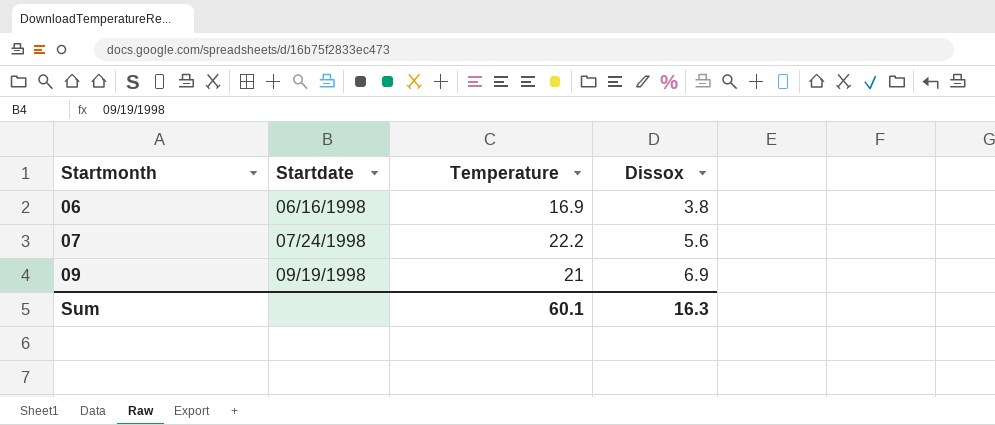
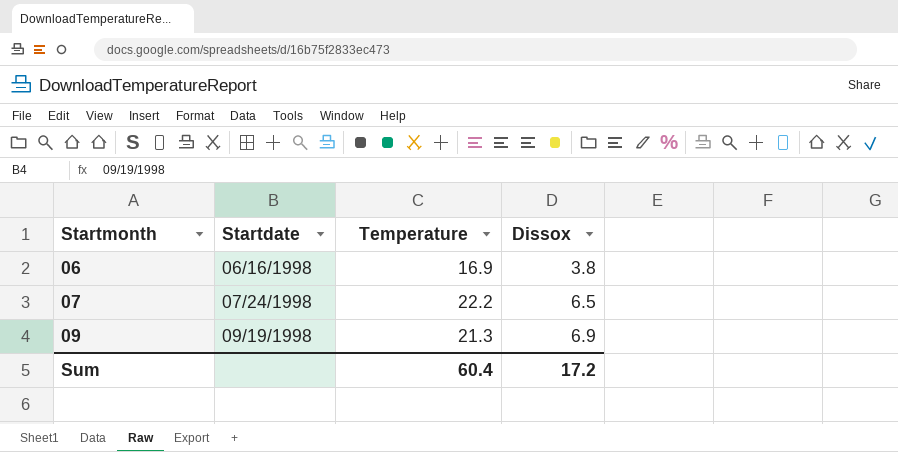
07 | Dissox: 5.6 -> 6.5
09 | Temperature: 21 -> 21.3
Sum | Temperature: 60.1 -> 60.4
Sum | Dissox: 16.3 -> 17.2

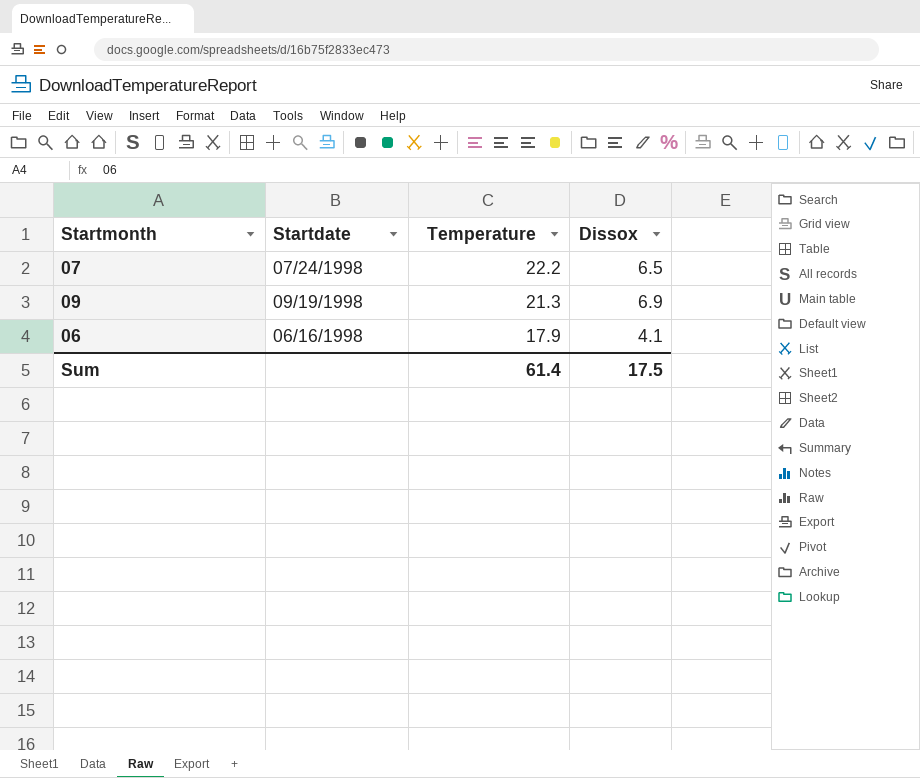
row order: Startmonth ascending -> Temperature descending
06 | Temperature: 16.9 -> 17.9
06 | Dissox: 3.8 -> 4.1
Sum | Temperature: 60.4 -> 61.4
Sum | Dissox: 17.2 -> 17.5

